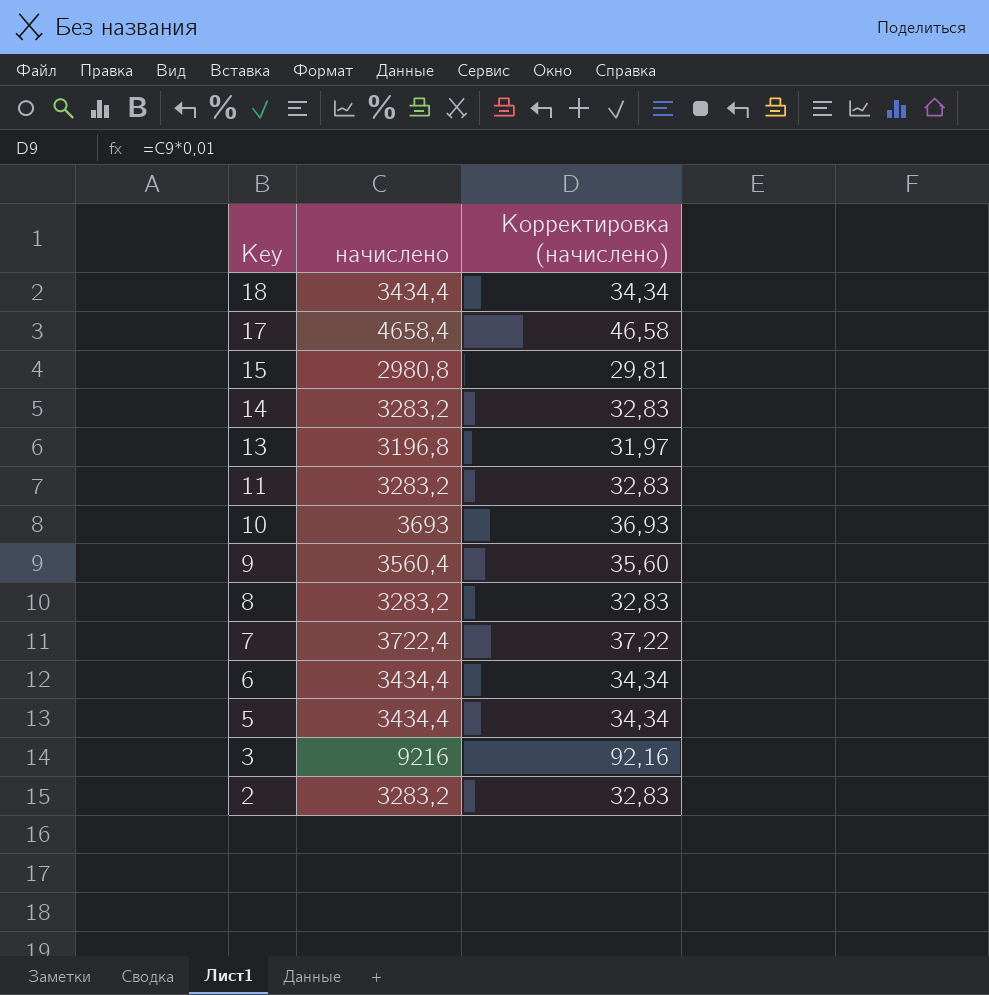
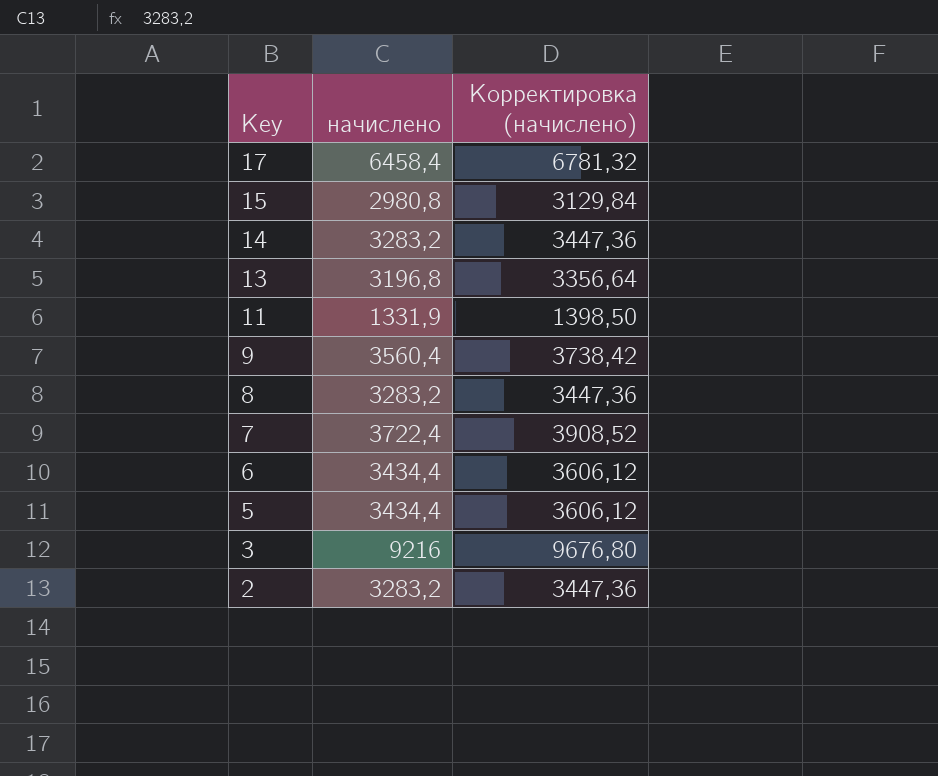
column Корректировка (начислено) | formula: [начислено] * 0,01 -> [начислено] * 1,05
row 18: 3434,4 | 34,34 -> none
row 10: 3693 | 36,93 -> none
17 | начислено: 4658,4 -> 6458,4
11 | начислено: 3283,2 -> 1331,9

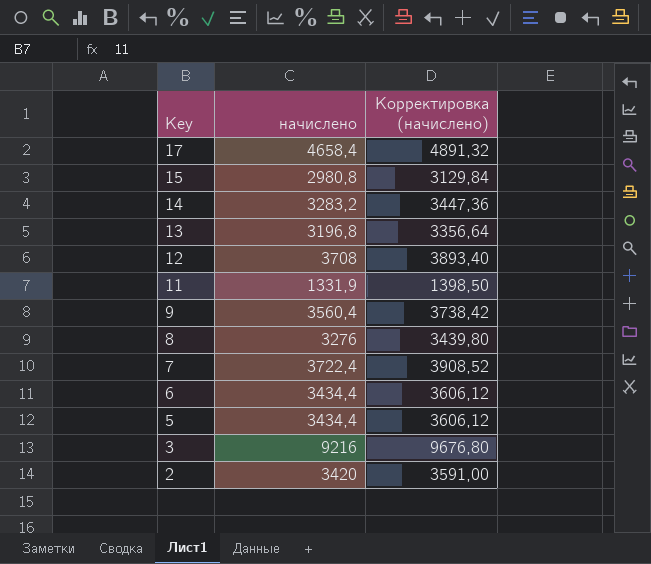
17 | начислено: 6458,4 -> 4658,4
17 | Корректировка (начислено): 6781,32 -> 4891,32
row 12: none -> 3708 | 3893,40
8 | начислено: 3283,2 -> 3276
8 | Корректировка (начислено): 3447,36 -> 3439,80
2 | начислено: 3283,2 -> 3420
2 | Корректировка (начислено): 3447,36 -> 3591,00

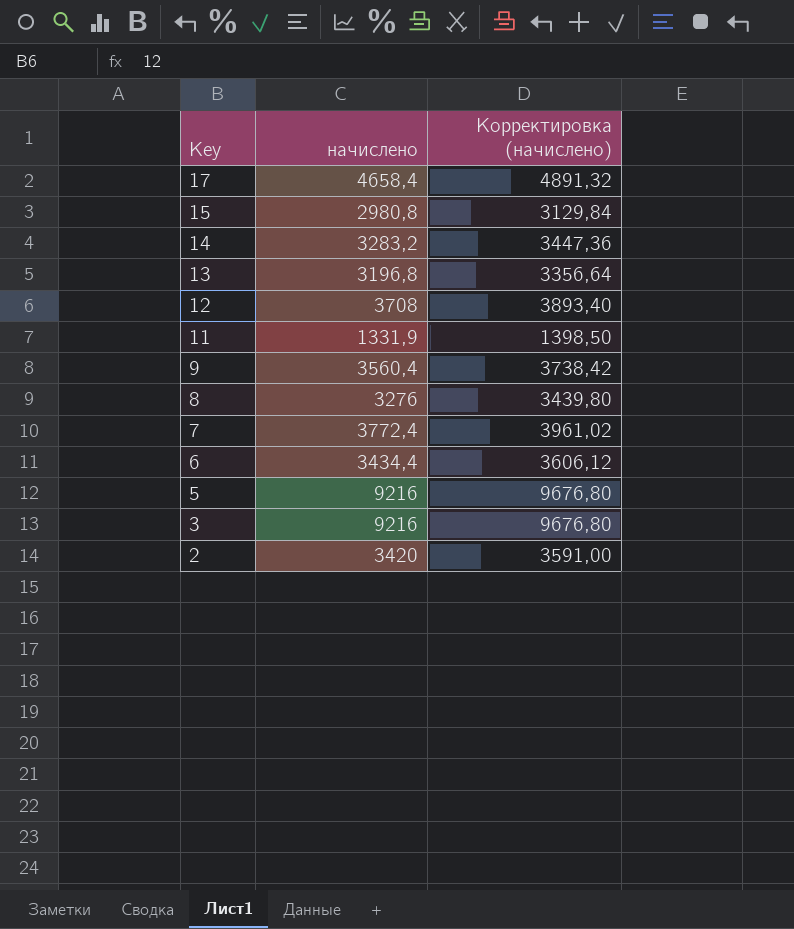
7 | начислено: 3722,4 -> 3772,4
7 | Корректировка (начислено): 3908,52 -> 3961,02
5 | начислено: 3434,4 -> 9216
5 | Корректировка (начислено): 3606,12 -> 9676,80

